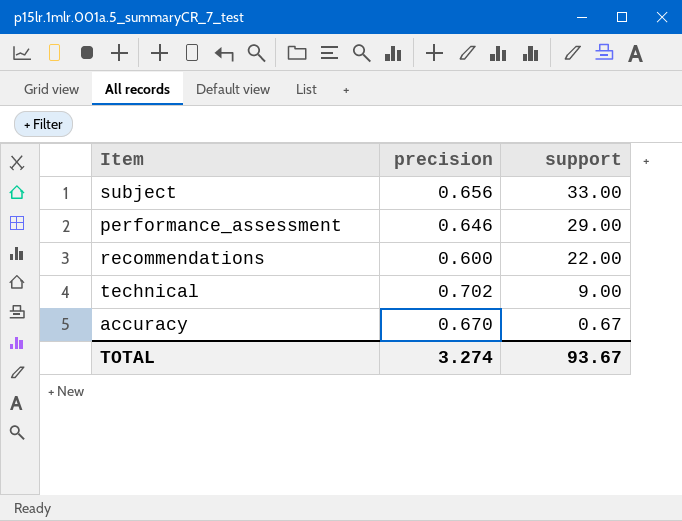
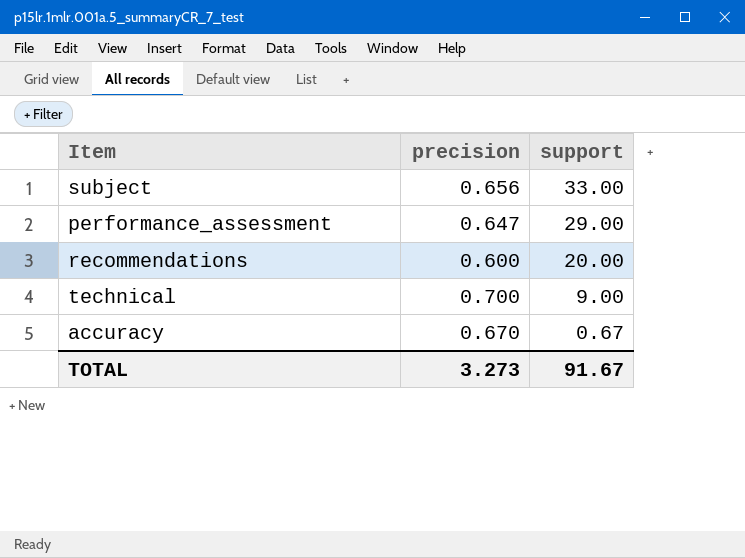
performance_assessment | precision: 0.646 -> 0.647
recommendations | support: 22.00 -> 20.00
technical | precision: 0.702 -> 0.700
TOTAL | precision: 3.274 -> 3.273
TOTAL | support: 93.67 -> 91.67

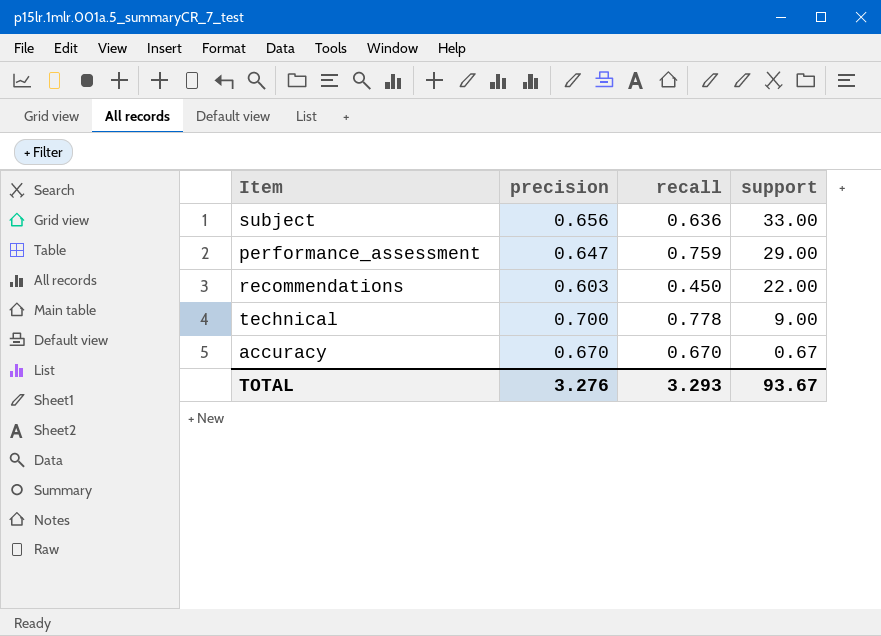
column recall | position: none -> 3
recommendations | precision: 0.600 -> 0.603
recommendations | support: 20.00 -> 22.00
TOTAL | precision: 3.273 -> 3.276
TOTAL | support: 91.67 -> 93.67

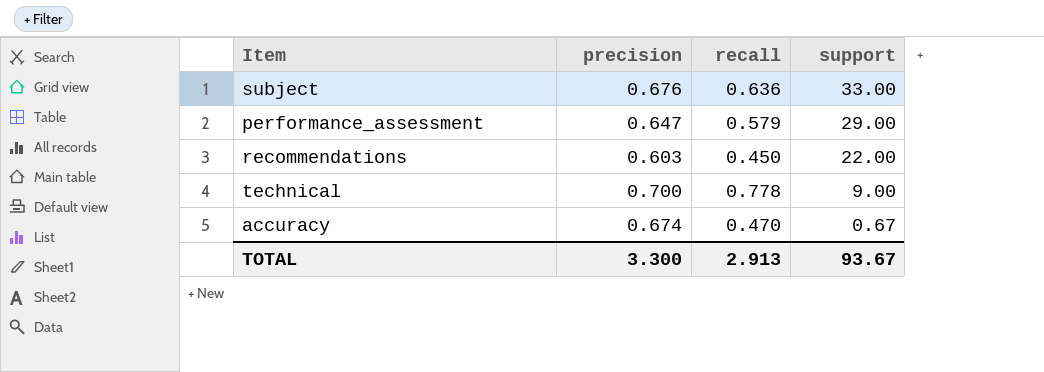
subject | precision: 0.656 -> 0.676
performance_assessment | recall: 0.759 -> 0.579
accuracy | precision: 0.670 -> 0.674
accuracy | recall: 0.670 -> 0.470
TOTAL | precision: 3.276 -> 3.300
TOTAL | recall: 3.293 -> 2.913

